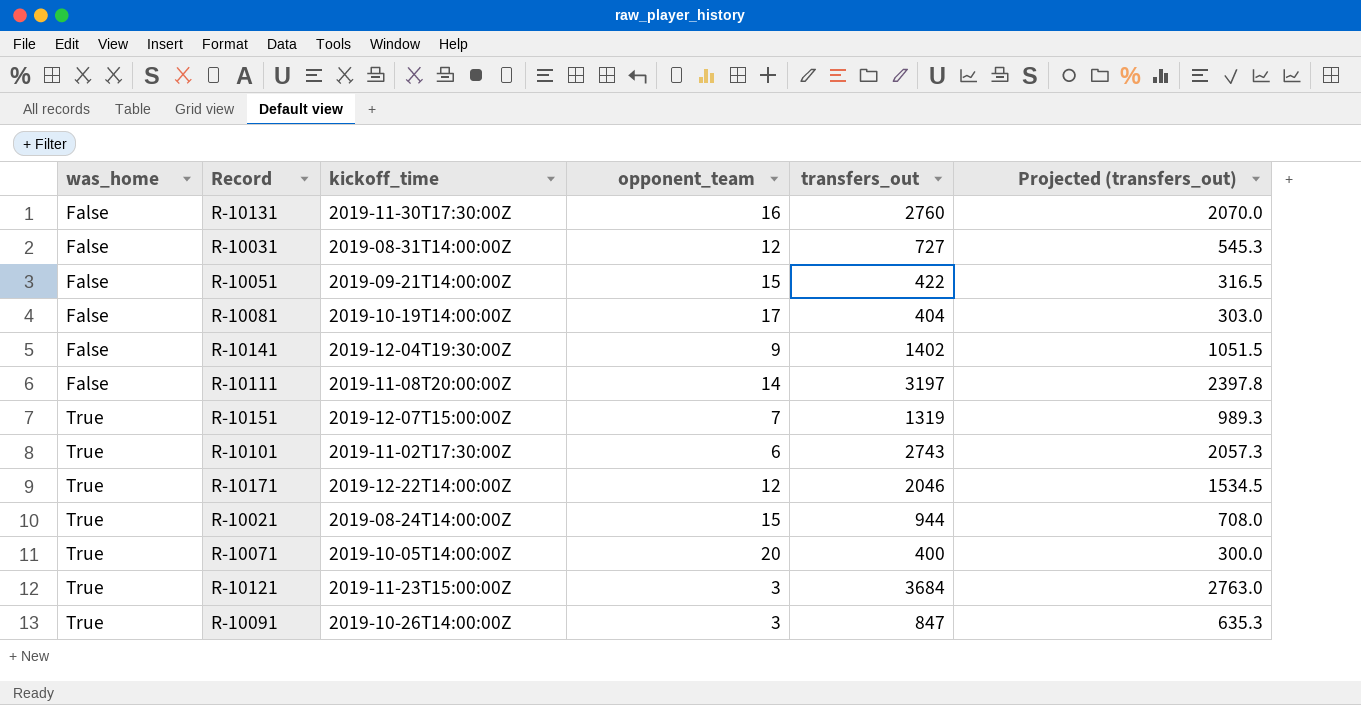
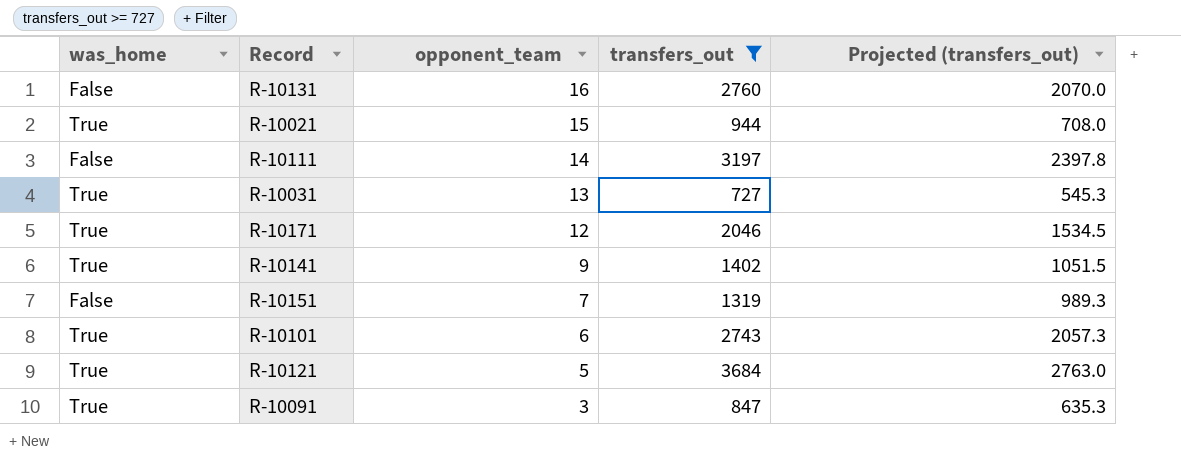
filter: none -> transfers_out >= 727
row order: was_home ascending -> opponent_team descending
column kickoff_time | position: 3 -> none
R-10031 | was_home: False -> True
R-10031 | opponent_team: 12 -> 13
R-10141 | was_home: False -> True
R-10151 | was_home: True -> False
R-10121 | opponent_team: 3 -> 5

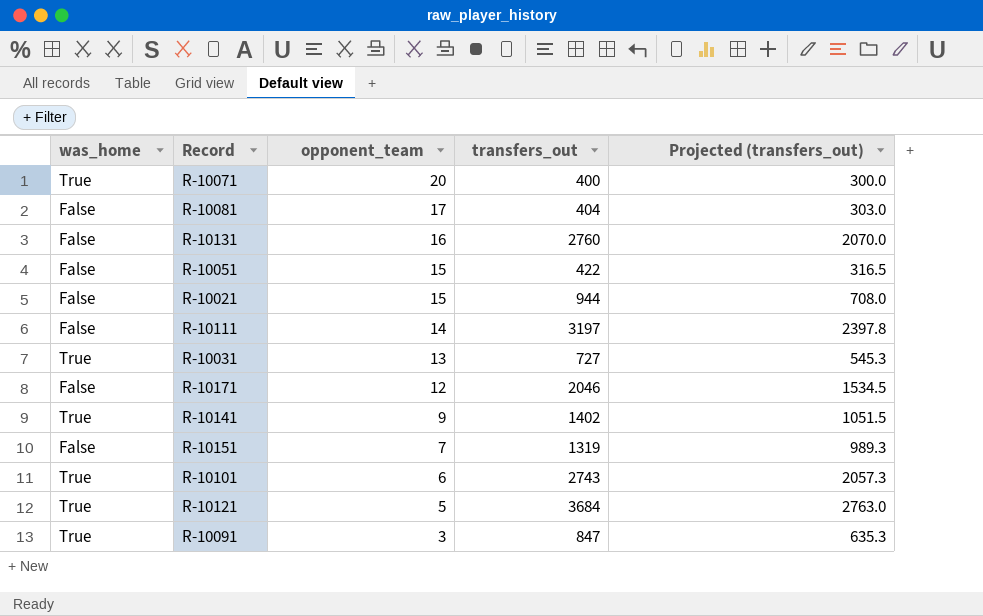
filter: transfers_out >= 727 -> none
R-10021 | was_home: True -> False
R-10171 | was_home: True -> False

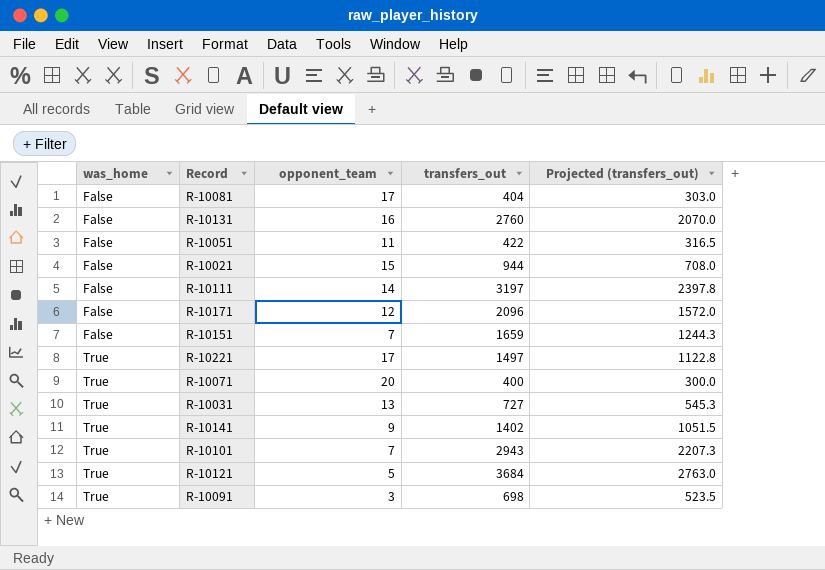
row order: opponent_team descending -> was_home ascending
R-10051 | opponent_team: 15 -> 11
R-10171 | transfers_out: 2046 -> 2096
R-10171 | Projected (transfers_out): 1534.5 -> 1572.0
R-10151 | transfers_out: 1319 -> 1659
R-10151 | Projected (transfers_out): 989.3 -> 1244.3
row R-10221: none -> True | 17 | 1497 | 1122.8
R-10101 | opponent_team: 6 -> 7
R-10101 | transfers_out: 2743 -> 2943
R-10101 | Projected (transfers_out): 2057.3 -> 2207.3
R-10091 | transfers_out: 847 -> 698
R-10091 | Projected (transfers_out): 635.3 -> 523.5

